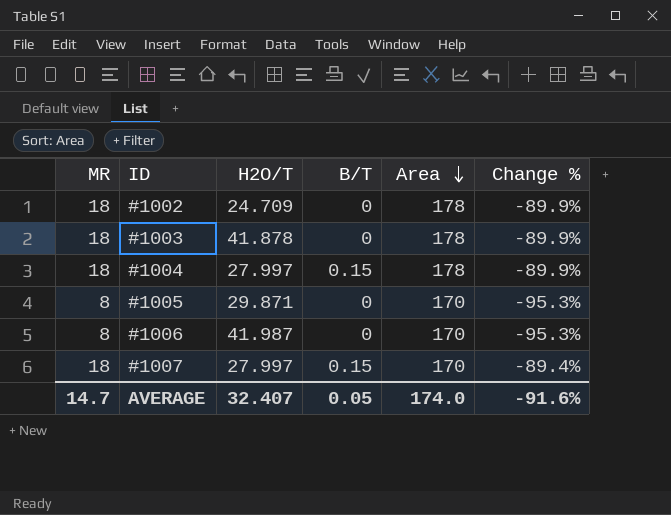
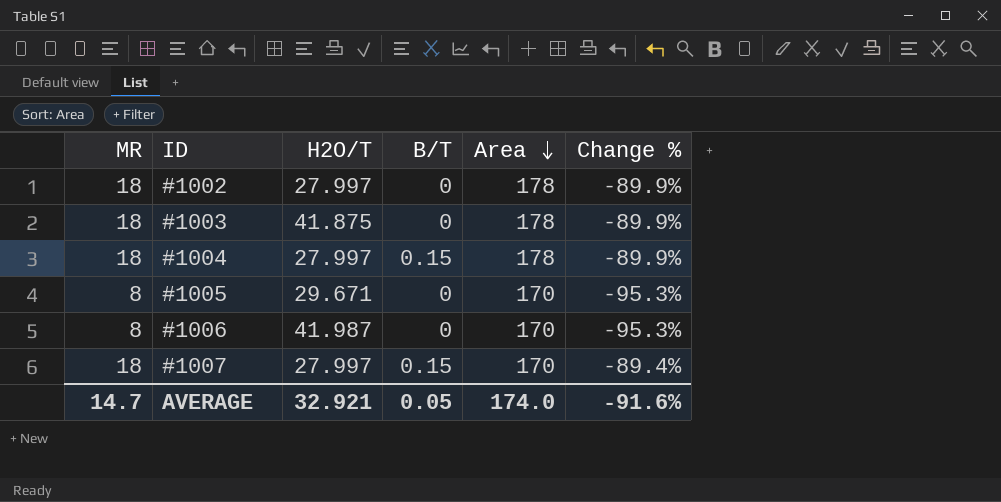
#1002 | H2O/T: 24.709 -> 27.997
#1003 | H2O/T: 41.878 -> 41.875
#1005 | H2O/T: 29.871 -> 29.671
AVERAGE | H2O/T: 32.407 -> 32.921

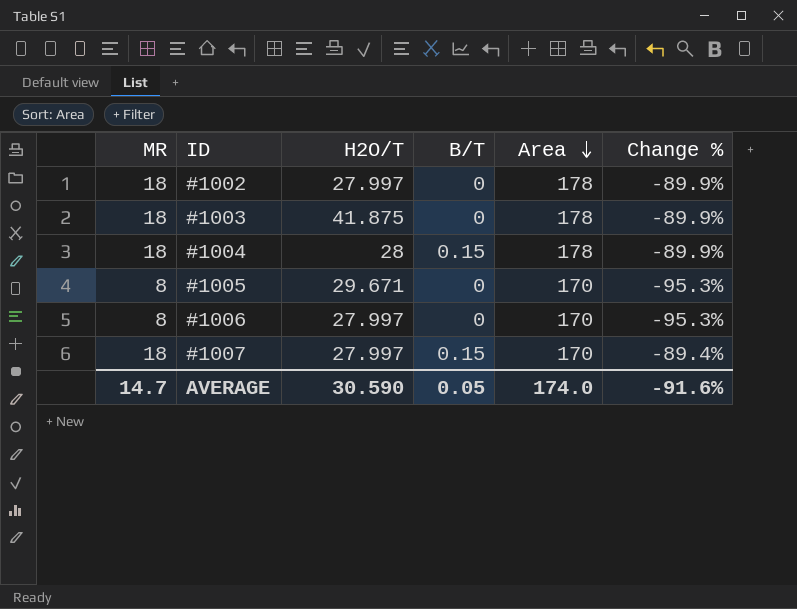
#1004 | H2O/T: 27.997 -> 28
#1006 | H2O/T: 41.987 -> 27.997
AVERAGE | H2O/T: 32.921 -> 30.590

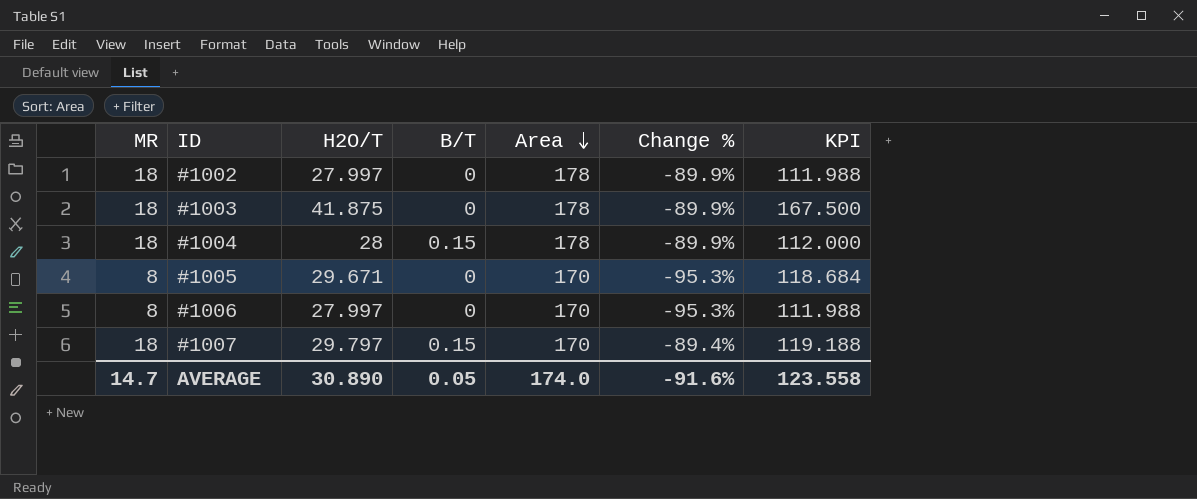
column KPI | formula: none -> [H2O/T] * 4
#1007 | H2O/T: 27.997 -> 29.797
AVERAGE | H2O/T: 30.590 -> 30.890

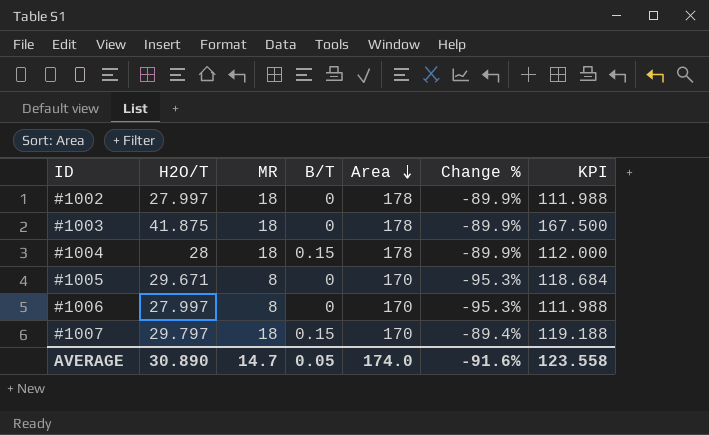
column MR | position: 1 -> 3

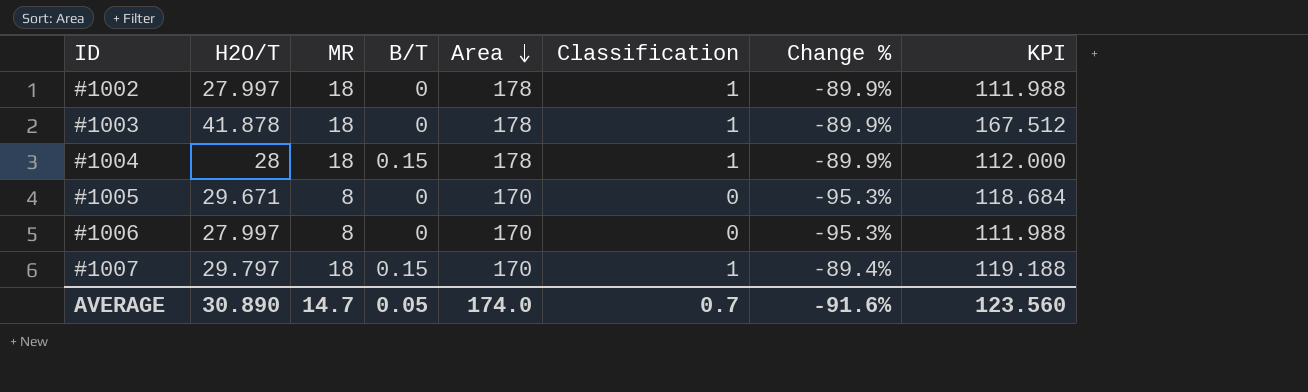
column Classification | position: none -> 6
#1003 | H2O/T: 41.875 -> 41.878
#1003 | KPI: 167.500 -> 167.512
AVERAGE | KPI: 123.558 -> 123.560

